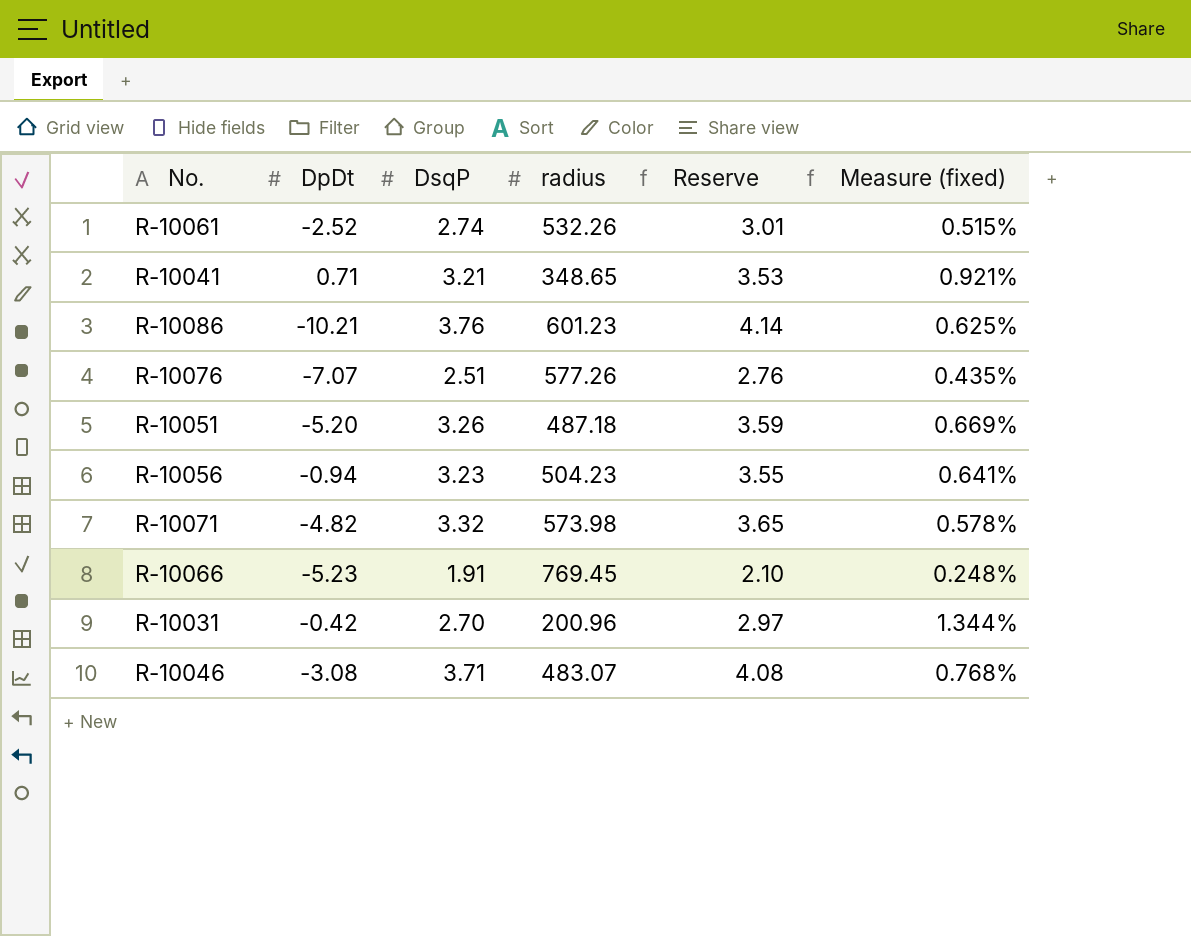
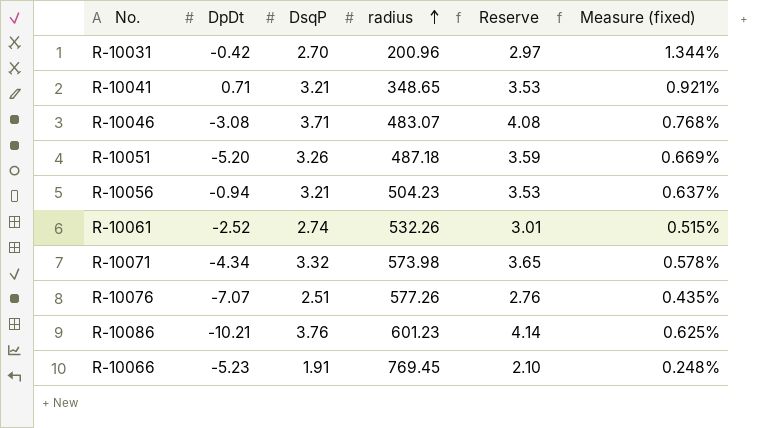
row order: none -> radius ascending
R-10056 | DsqP: 3.23 -> 3.21
R-10056 | Reserve: 3.55 -> 3.53
R-10056 | Measure (fixed): 0.641% -> 0.637%
R-10071 | DpDt: -4.82 -> -4.34

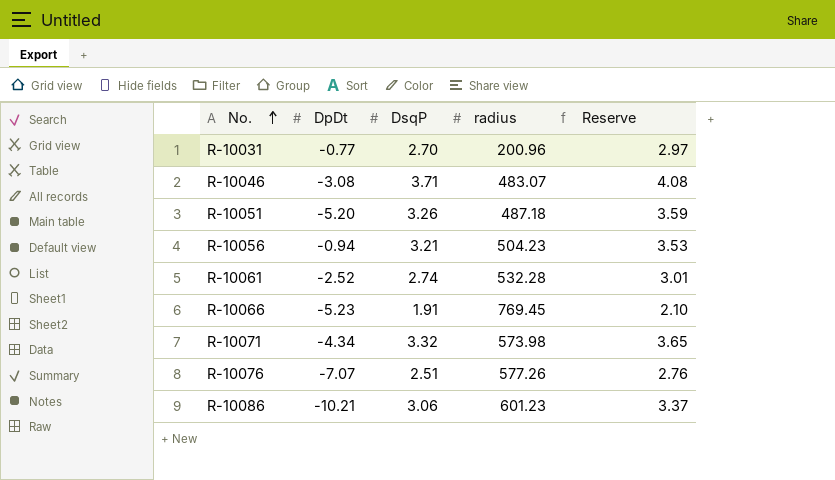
row order: radius ascending -> No. ascending
column Measure (fixed) | formula: [DsqP] / [radius] -> none
row R-10041: 0.71 | 3.21 | 348.65 | 3.53 | 0.921% -> none
R-10031 | DpDt: -0.42 -> -0.77
R-10061 | radius: 532.26 -> 532.28
R-10086 | DsqP: 3.76 -> 3.06
R-10086 | Reserve: 4.14 -> 3.37

